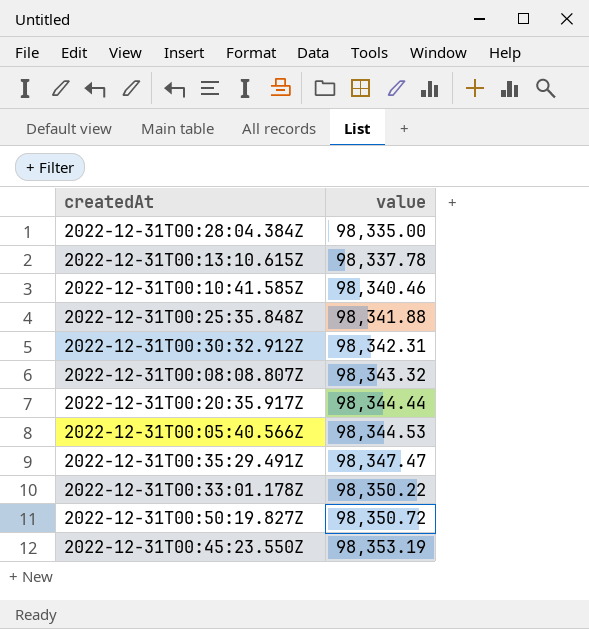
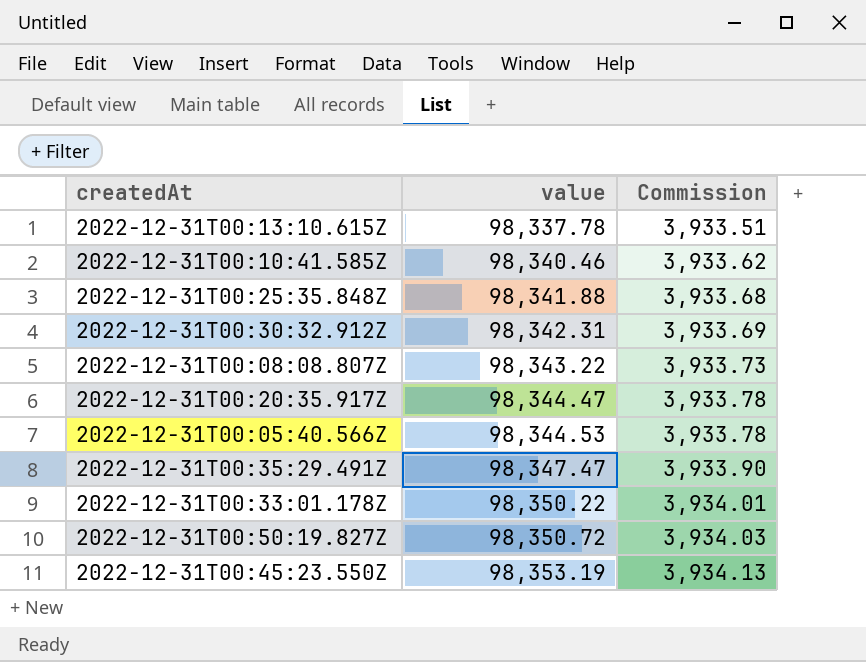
column Commission | formula: none -> [value] * 0.04
row 2022-12-31T00:28:04.384Z: 98,335.00 -> none
2022-12-31T00:08:08.807Z | value: 98,343.32 -> 98,343.22
2022-12-31T00:20:35.917Z | value: 98,344.44 -> 98,344.47

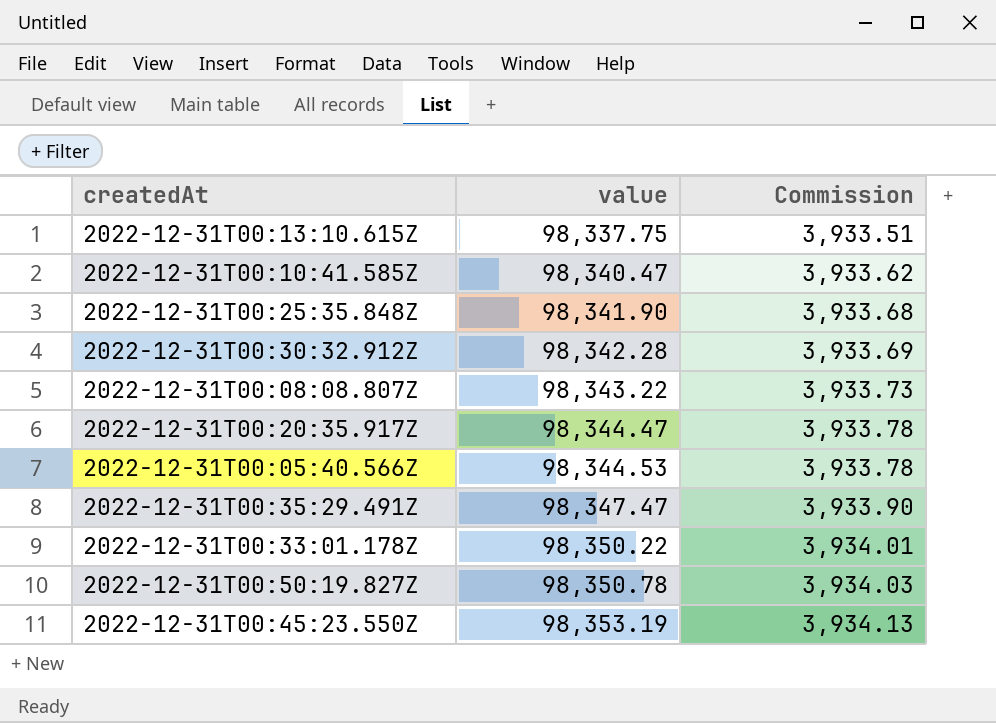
2022-12-31T00:13:10.615Z | value: 98,337.78 -> 98,337.75
2022-12-31T00:10:41.585Z | value: 98,340.46 -> 98,340.47
2022-12-31T00:25:35.848Z | value: 98,341.88 -> 98,341.90
2022-12-31T00:30:32.912Z | value: 98,342.31 -> 98,342.28
2022-12-31T00:50:19.827Z | value: 98,350.72 -> 98,350.78

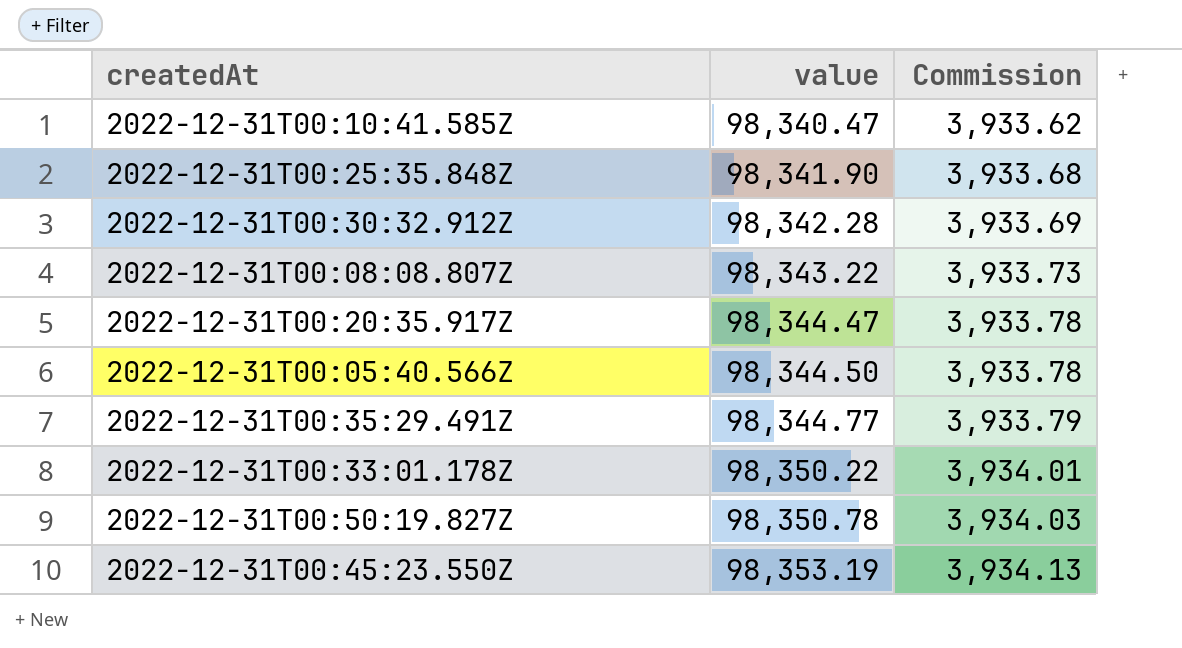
row 2022-12-31T00:13:10.615Z: 98,337.75 | 3,933.51 -> none
2022-12-31T00:05:40.566Z | value: 98,344.53 -> 98,344.50
2022-12-31T00:35:29.491Z | value: 98,347.47 -> 98,344.77
2022-12-31T00:35:29.491Z | Commission: 3,933.90 -> 3,933.79

